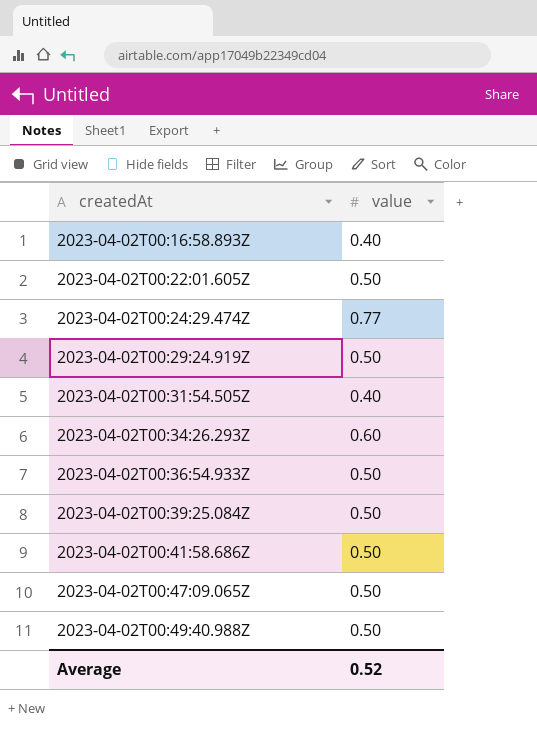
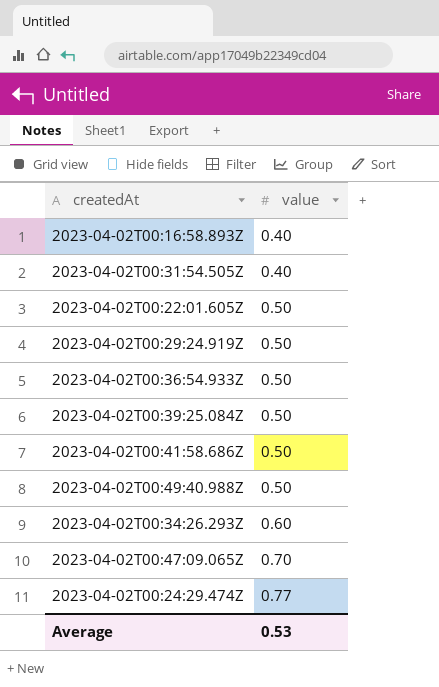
row order: createdAt ascending -> value ascending
2023-04-02T00:47:09.065Z | value: 0.50 -> 0.70
Average | value: 0.52 -> 0.53

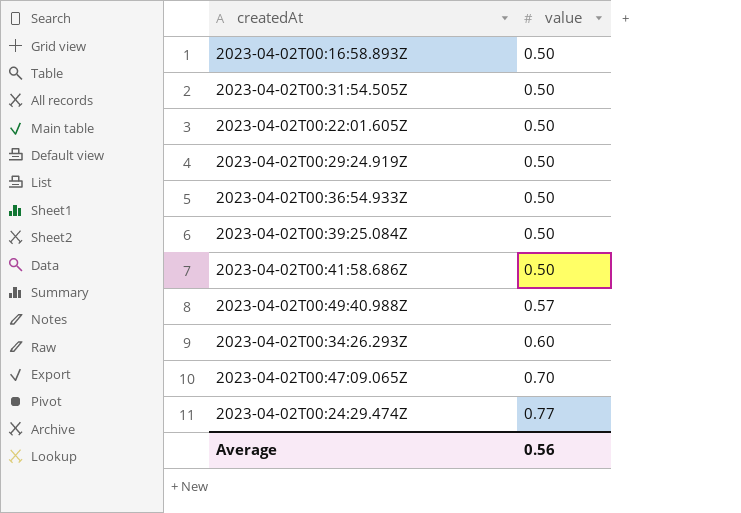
2023-04-02T00:16:58.893Z | value: 0.40 -> 0.50
2023-04-02T00:31:54.505Z | value: 0.40 -> 0.50
2023-04-02T00:49:40.988Z | value: 0.50 -> 0.57
Average | value: 0.53 -> 0.56

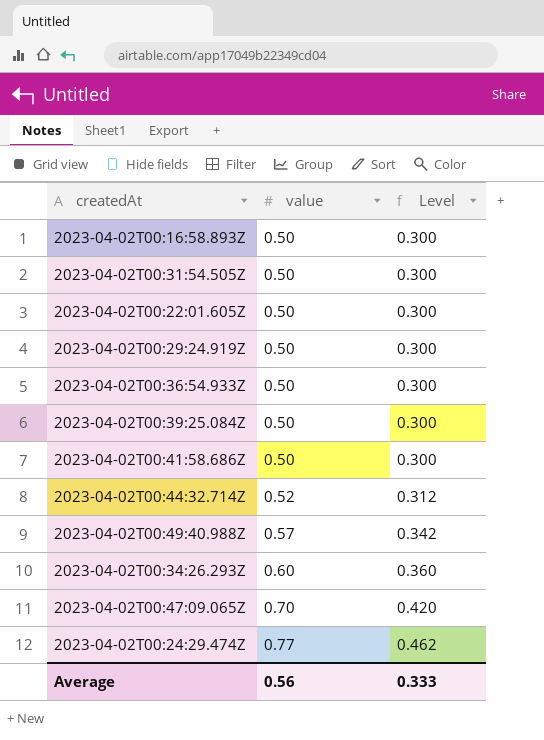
column Level | formula: none -> [value] * 0.6
row 2023-04-02T00:44:32.714Z: none -> 0.52 | 0.312

